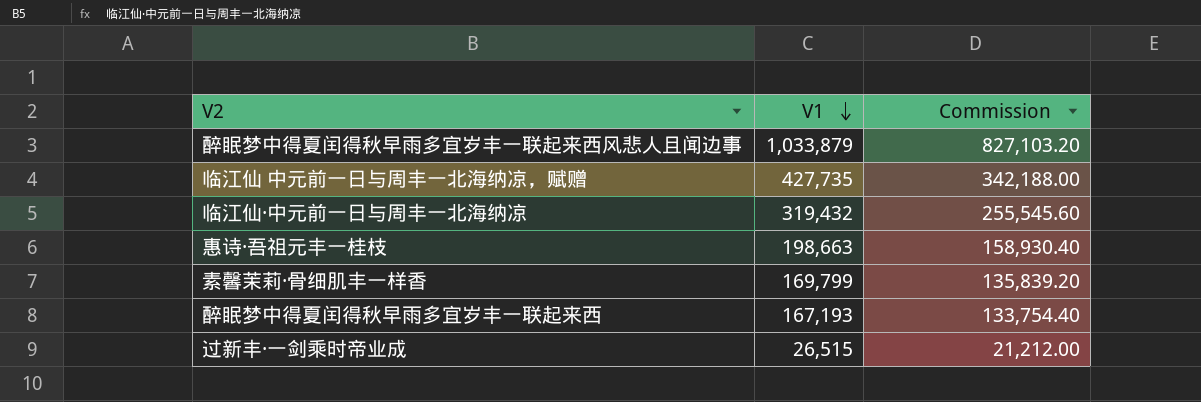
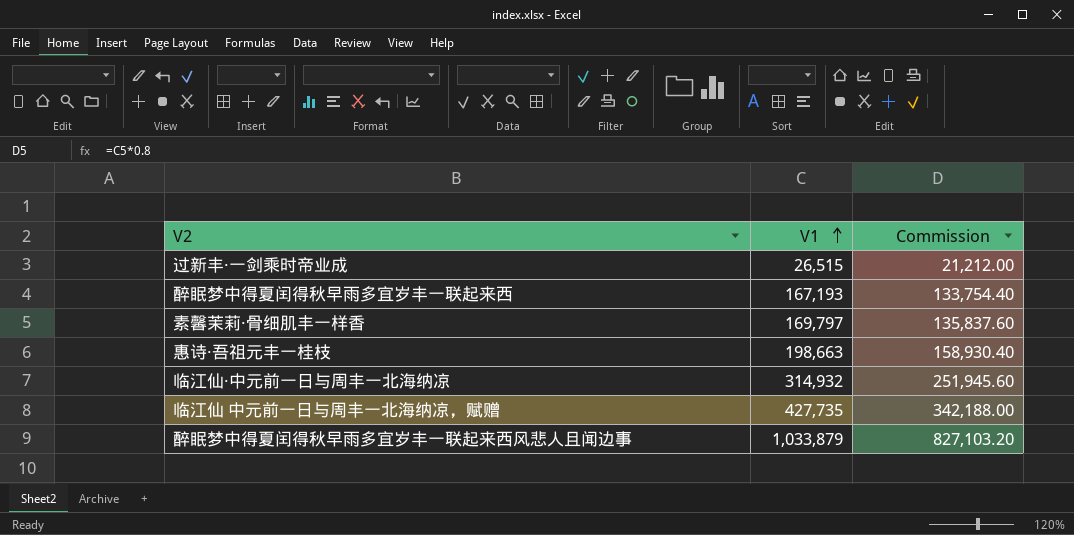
row order: V1 descending -> V1 ascending
素馨茉莉·骨细肌丰一样香 | V1: 169,799 -> 169,797
素馨茉莉·骨细肌丰一样香 | Commission: 135,839.20 -> 135,837.60
临江仙·中元前一日与周丰一北海纳凉 | V1: 319,432 -> 314,932
临江仙·中元前一日与周丰一北海纳凉 | Commission: 255,545.60 -> 251,945.60

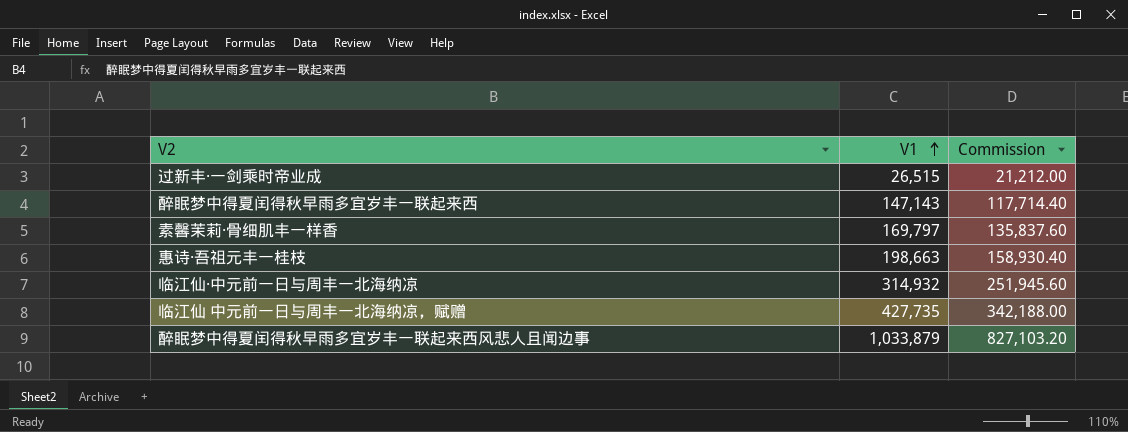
醉眠梦中得夏闰得秋早雨多宜岁丰一联起来西 | V1: 167,193 -> 147,143
醉眠梦中得夏闰得秋早雨多宜岁丰一联起来西 | Commission: 133,754.40 -> 117,714.40

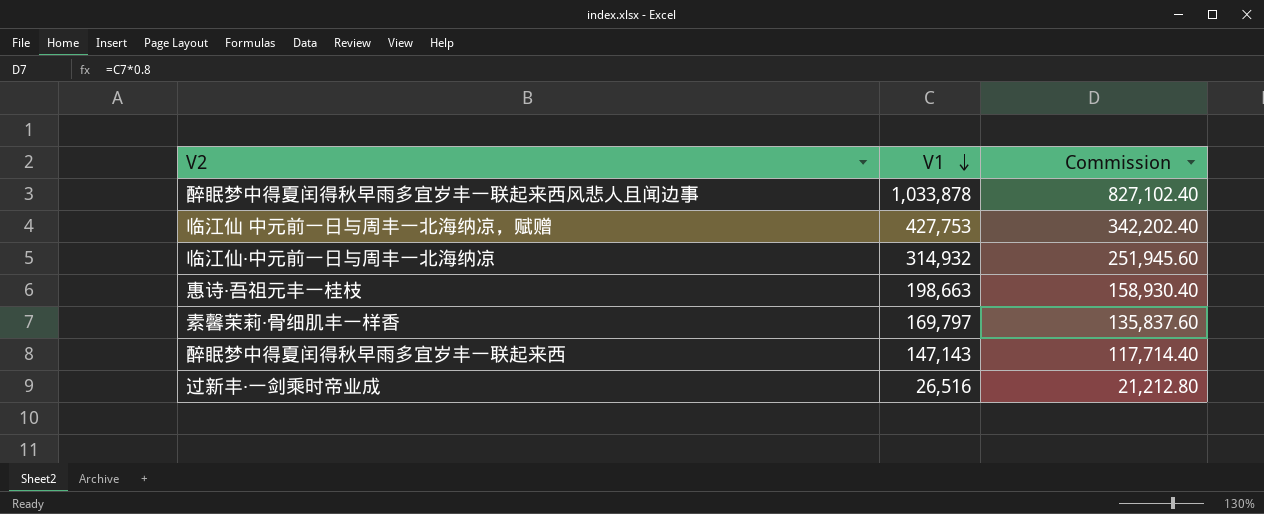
row order: V1 ascending -> V1 descending
醉眠梦中得夏闰得秋早雨多宜岁丰一联起来西风悲人且闻边事 | V1: 1,033,879 -> 1,033,878
醉眠梦中得夏闰得秋早雨多宜岁丰一联起来西风悲人且闻边事 | Commission: 827,103.20 -> 827,102.40
临江仙 中元前一日与周丰一北海纳凉，赋赠 | V1: 427,735 -> 427,753
临江仙 中元前一日与周丰一北海纳凉，赋赠 | Commission: 342,188.00 -> 342,202.40
过新丰·一剑乘时帝业成 | V1: 26,515 -> 26,516
过新丰·一剑乘时帝业成 | Commission: 21,212.00 -> 21,212.80

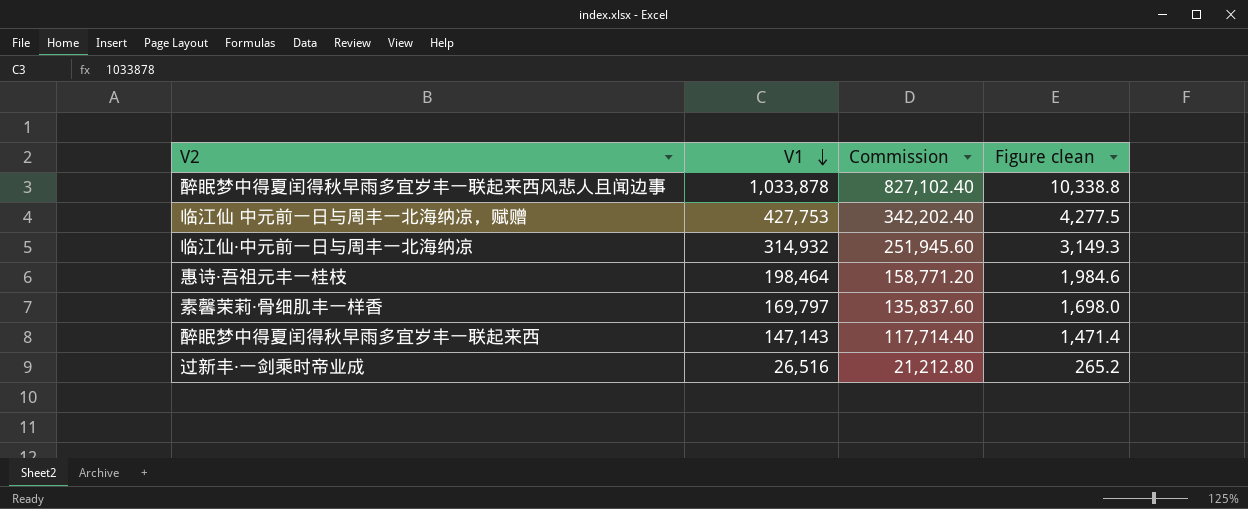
column Figure clean | formula: none -> [V1] * 0.01
惠诗·吾祖元丰一桂枝 | V1: 198,663 -> 198,464
惠诗·吾祖元丰一桂枝 | Commission: 158,930.40 -> 158,771.20

